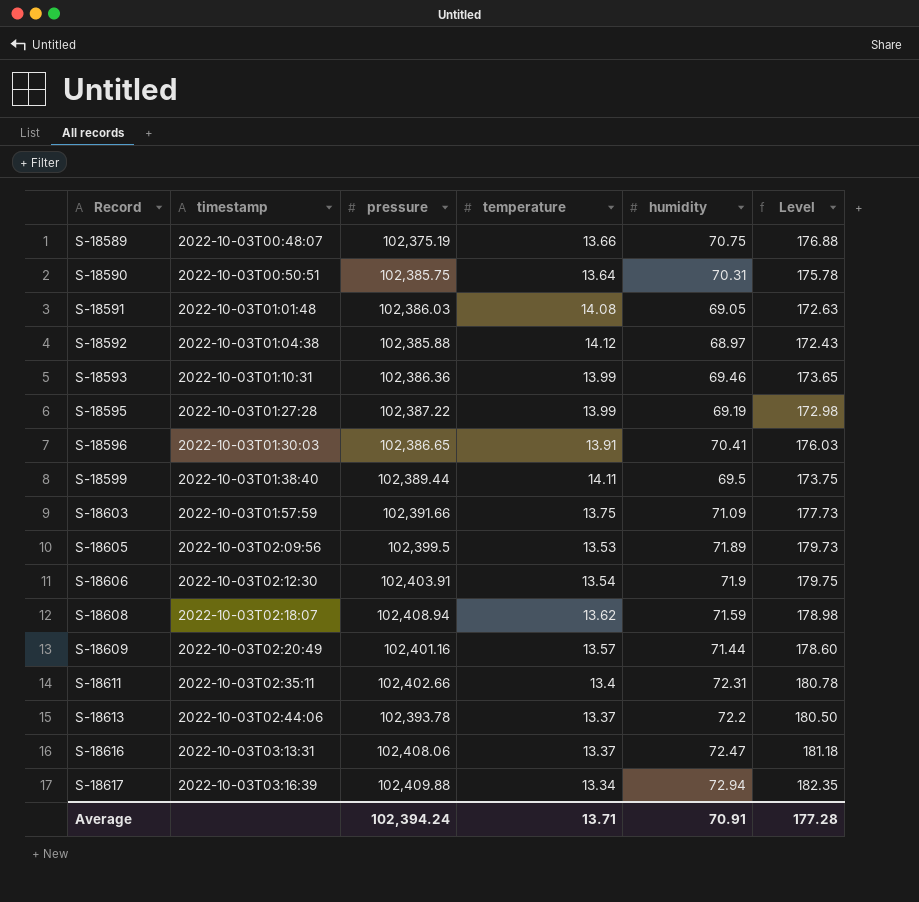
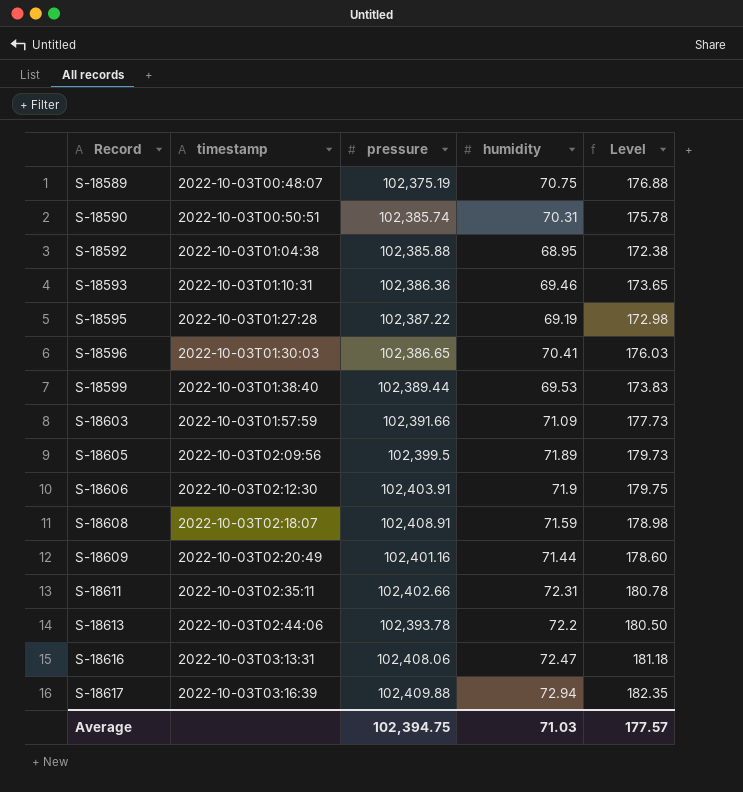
column temperature | position: 4 -> none
row S-18591: 2022-10-03T01:01:48 | 102,386.03 | 14.08 | 69.05 | 172.63 -> none
S-18590 | pressure: 102,385.75 -> 102,385.74
S-18592 | humidity: 68.97 -> 68.95
S-18592 | Level: 172.43 -> 172.38
S-18599 | humidity: 69.5 -> 69.53
S-18599 | Level: 173.75 -> 173.83
S-18608 | pressure: 102,408.94 -> 102,408.91
Average | pressure: 102,394.24 -> 102,394.75
Average | humidity: 70.91 -> 71.03
Average | Level: 177.28 -> 177.57

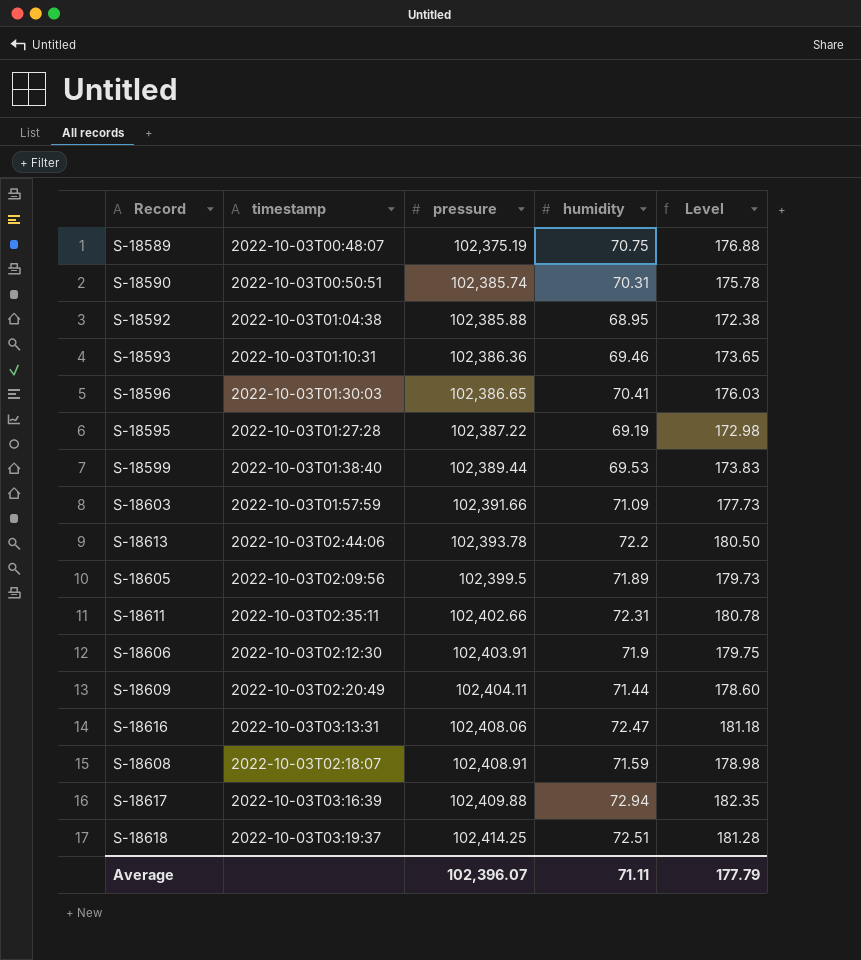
row order: Record ascending -> pressure ascending
S-18609 | pressure: 102,401.16 -> 102,404.11
row S-18618: none -> 2022-10-03T03:19:37 | 102,414.25 | 72.51 | 181.28
Average | pressure: 102,394.75 -> 102,396.07
Average | humidity: 71.03 -> 71.11
Average | Level: 177.57 -> 177.79

